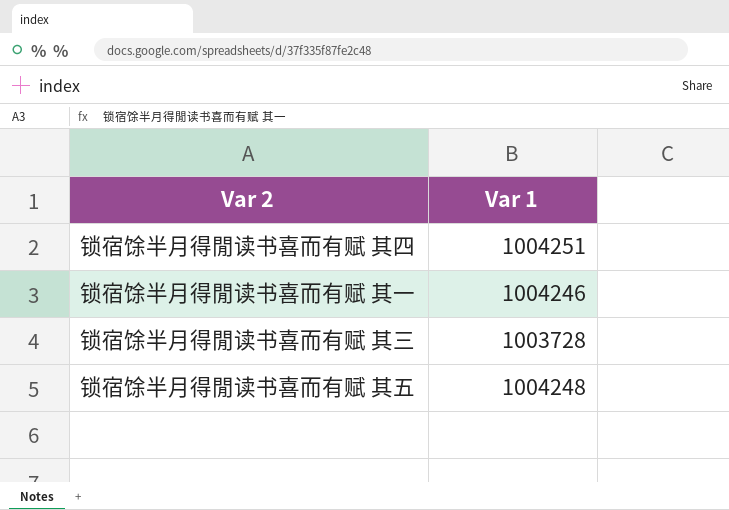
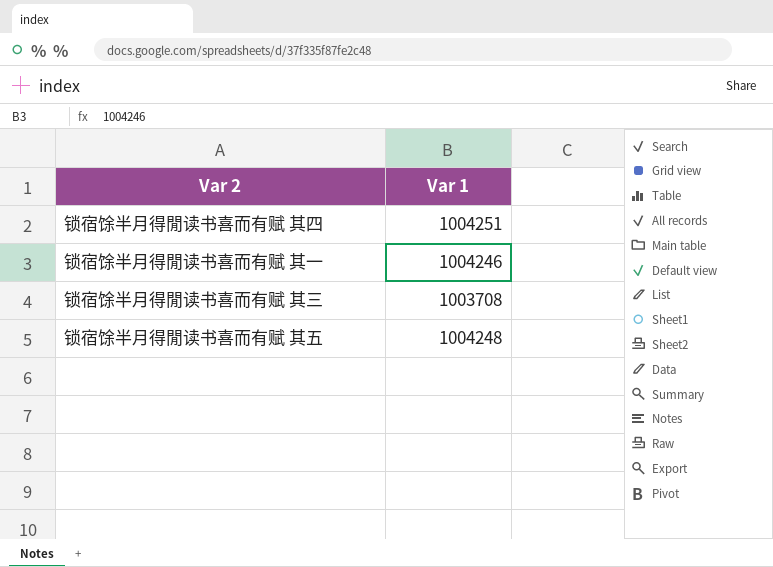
锁宿馀半月得閒读书喜而有赋 其三 | Var 1: 1003728 -> 1003708

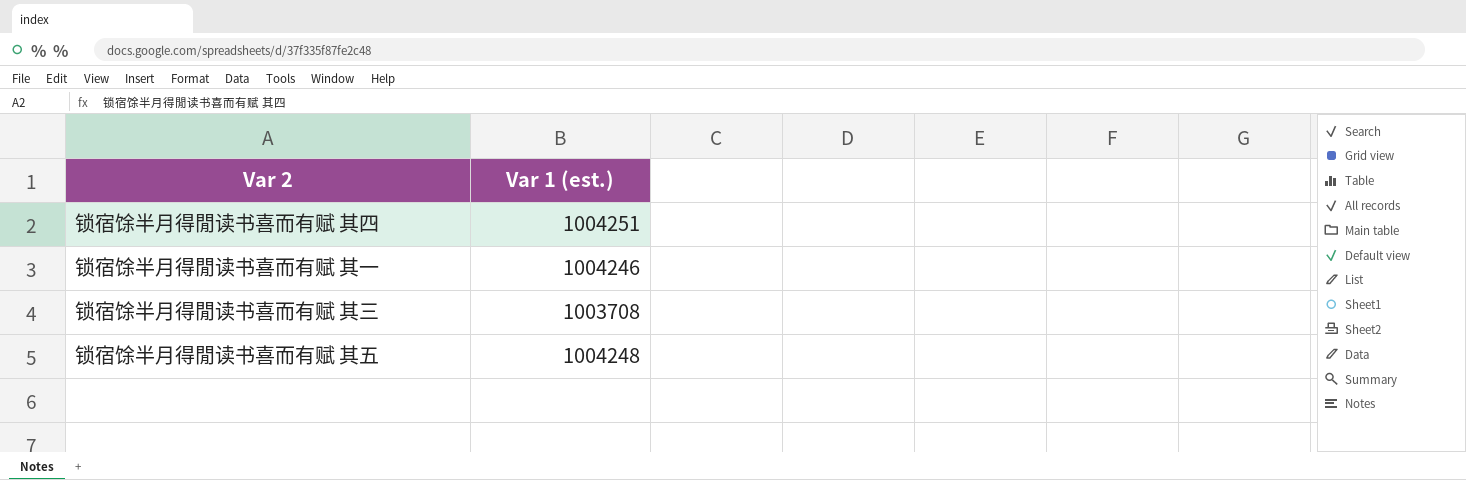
column name: Var 1 -> Var 1 (est.)

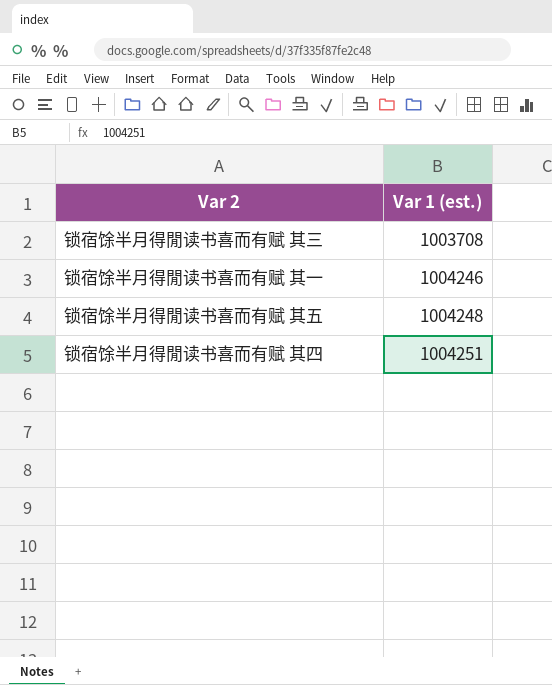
row order: none -> Var 1 (est.) ascending

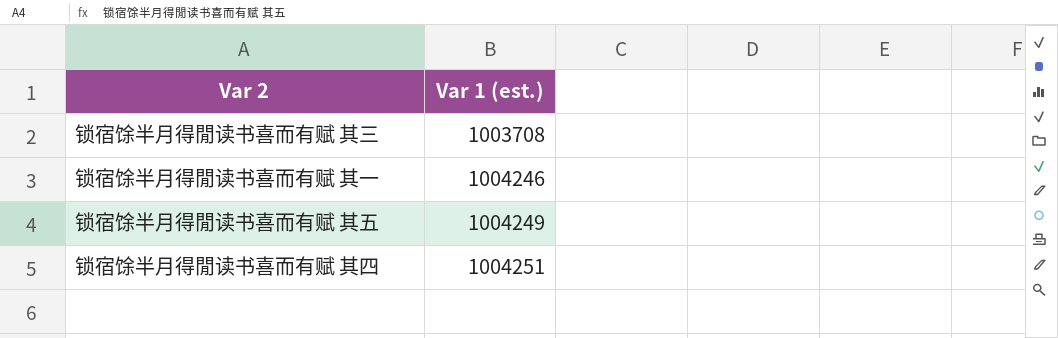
锁宿馀半月得閒读书喜而有赋 其五 | Var 1 (est.): 1004248 -> 1004249

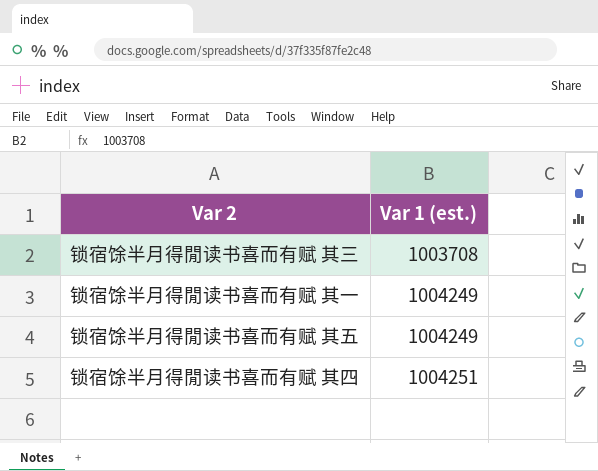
锁宿馀半月得閒读书喜而有赋 其一 | Var 1 (est.): 1004246 -> 1004249

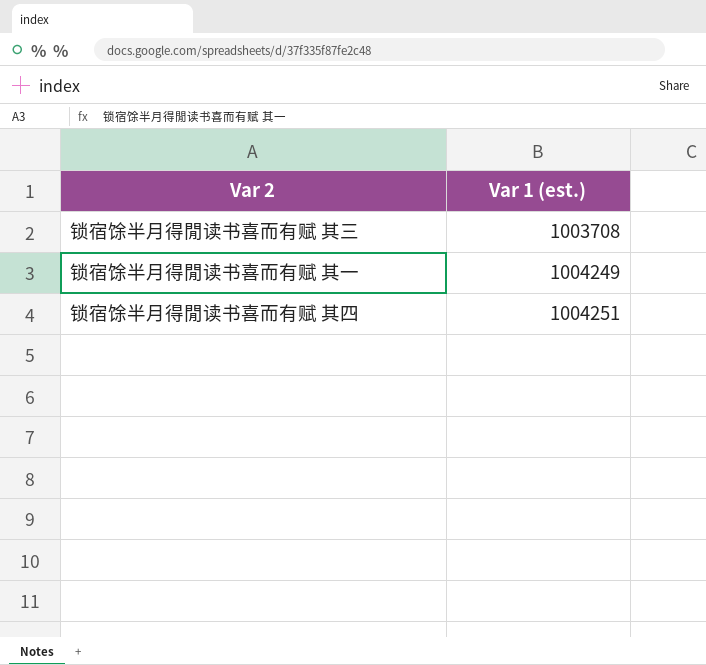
row 锁宿馀半月得閒读书喜而有赋 其五: 1004249 -> none

